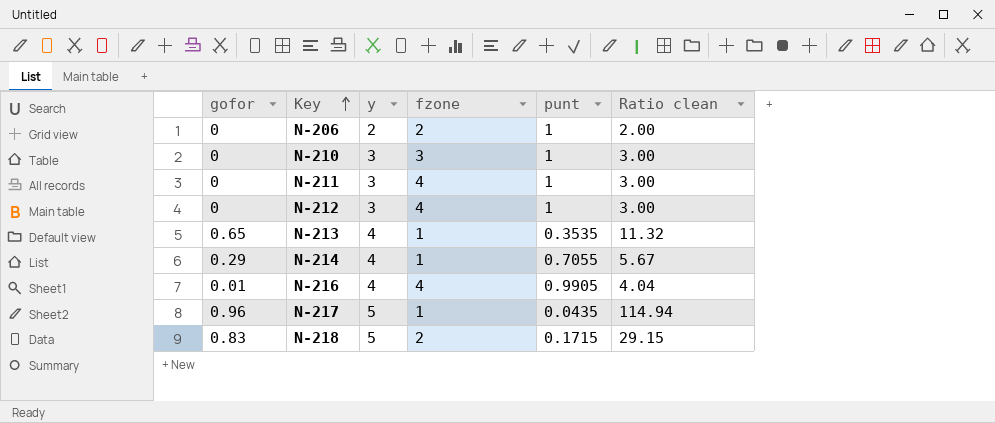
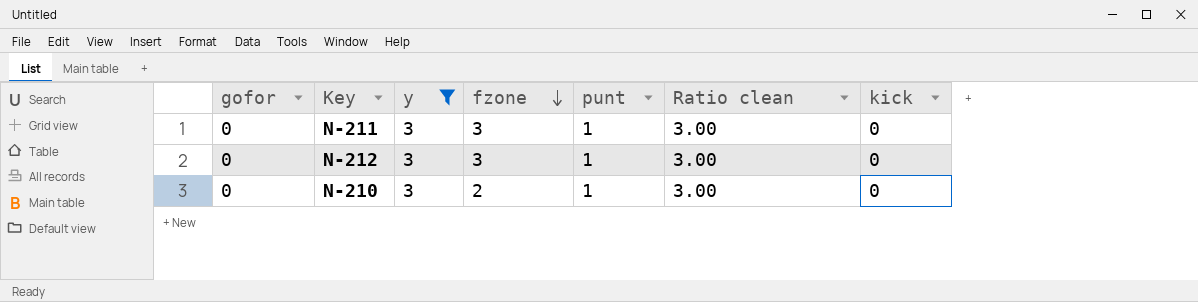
filter: none -> y = 3
row order: Key ascending -> fzone descending
column kick | position: none -> 7
N-211 | fzone: 4 -> 3
N-212 | fzone: 4 -> 3
N-210 | fzone: 3 -> 2

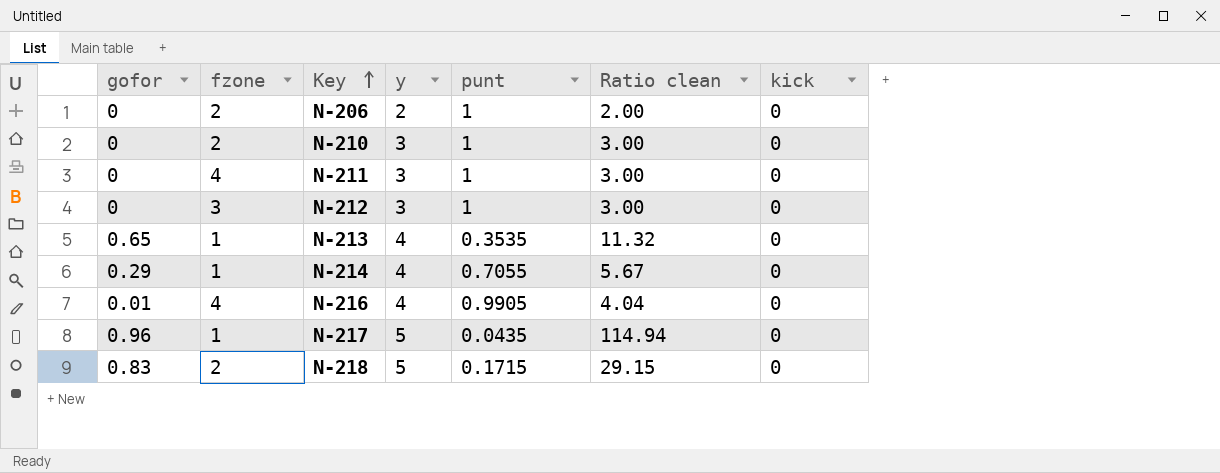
filter: y = 3 -> none
row order: fzone descending -> Key ascending
column fzone | position: 4 -> 2
N-211 | fzone: 3 -> 4

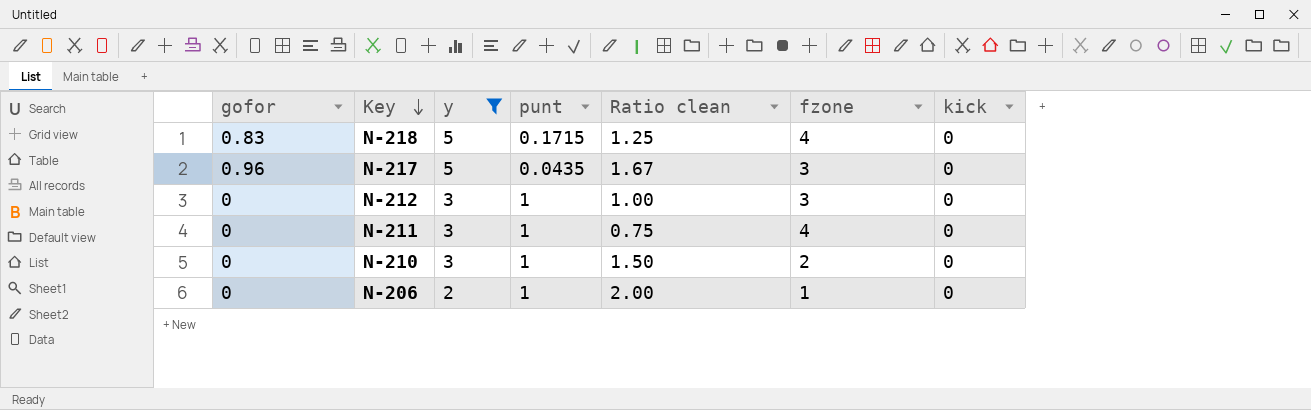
filter: none -> y != 4
row order: Key ascending -> Key descending
column Ratio clean | formula: [y] / [punt] -> [y] / [fzone]
column fzone | position: 2 -> 6
N-218 | fzone: 2 -> 4
N-217 | fzone: 1 -> 3
N-206 | fzone: 2 -> 1

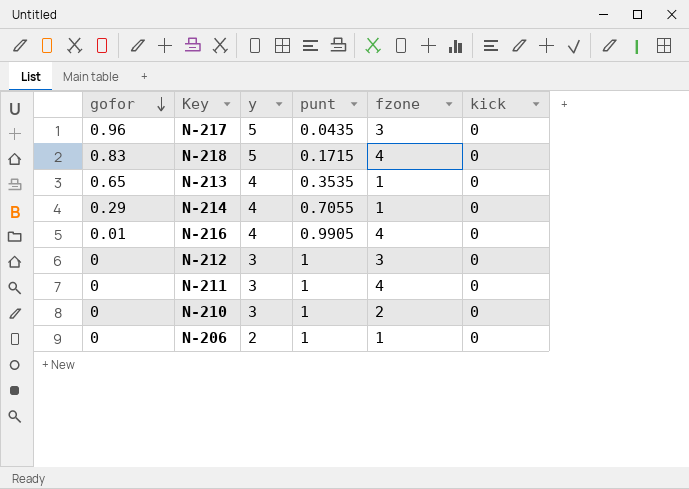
filter: y != 4 -> none
row order: Key descending -> gofor descending
column Ratio clean | formula: [y] / [fzone] -> none

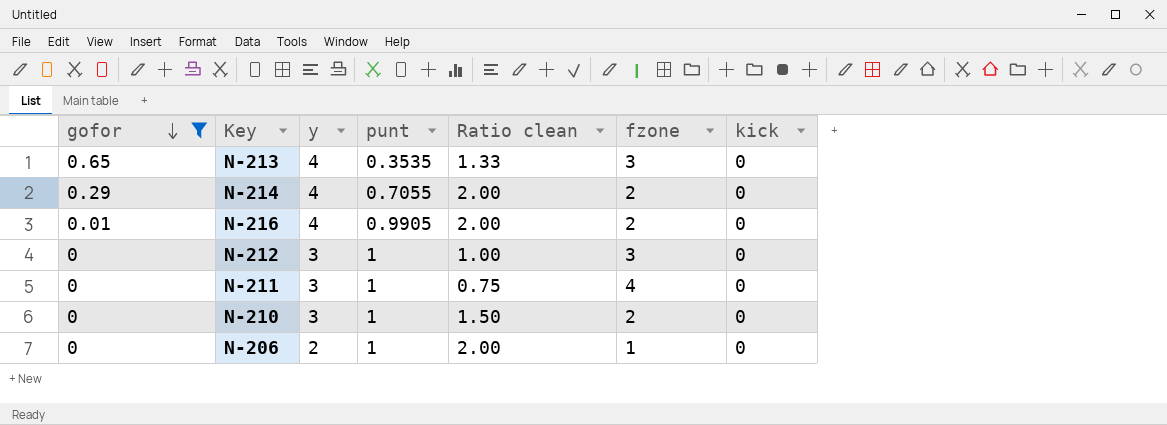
filter: none -> gofor <= 0.65
column Ratio clean | formula: none -> [y] / [fzone]
N-213 | fzone: 1 -> 3
N-214 | fzone: 1 -> 2
N-216 | fzone: 4 -> 2

